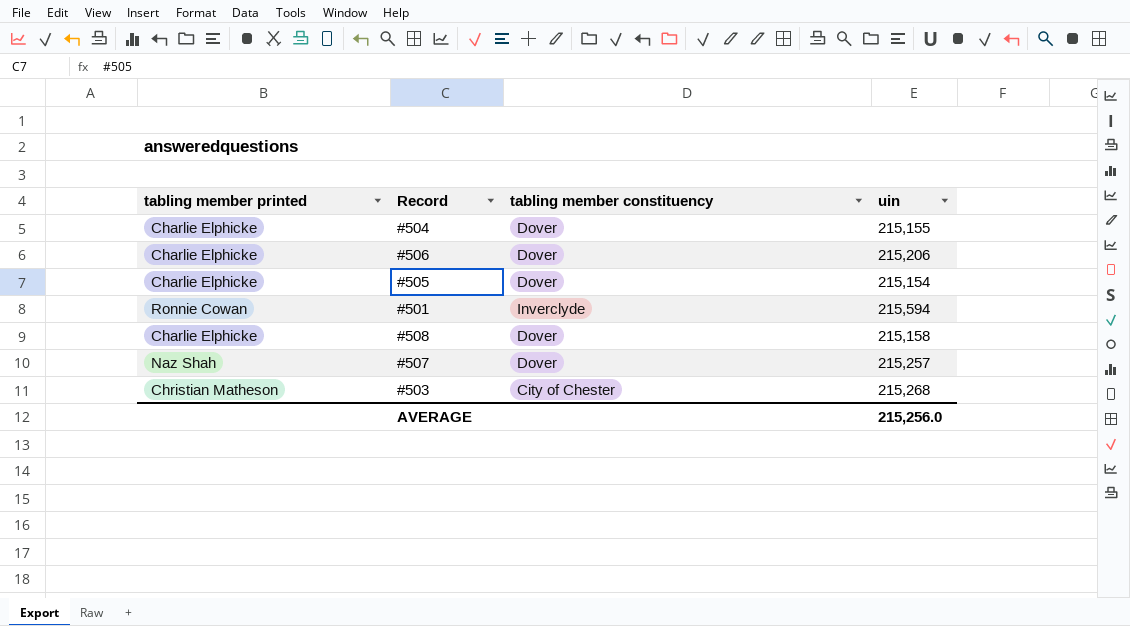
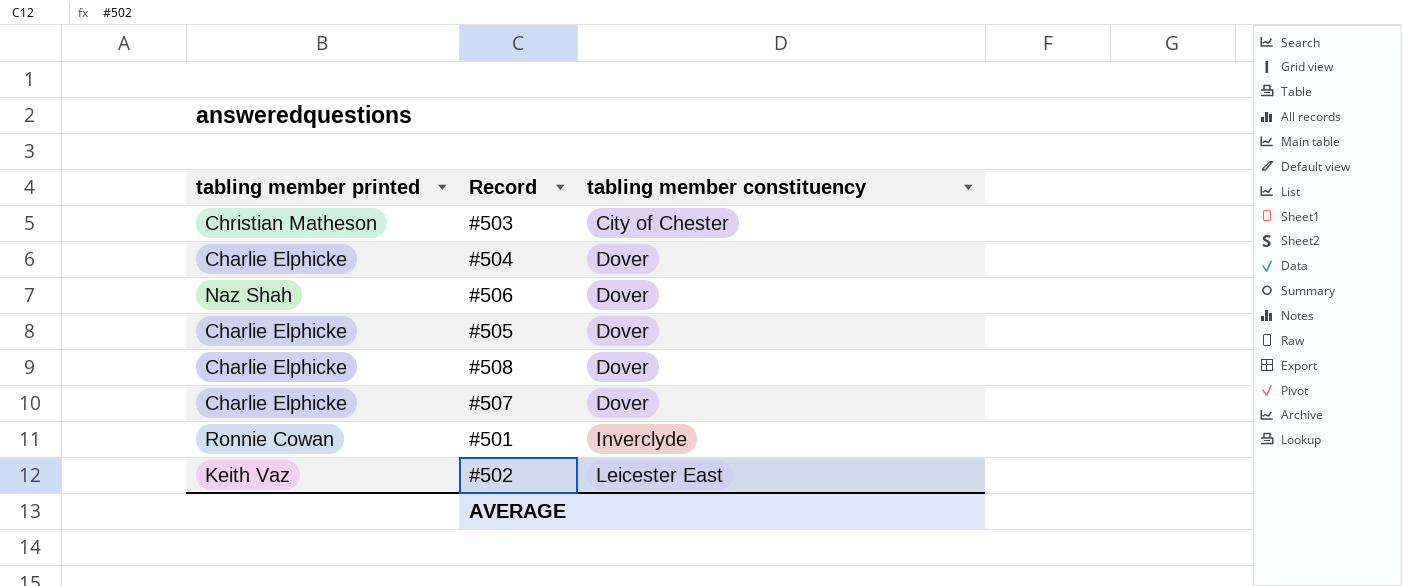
row order: none -> tabling member constituency ascending
column uin | position: 4 -> none
#506 | tabling member printed: Charlie Elphicke -> Naz Shah
#507 | tabling member printed: Naz Shah -> Charlie Elphicke
row #502: none -> Keith Vaz | Leicester East

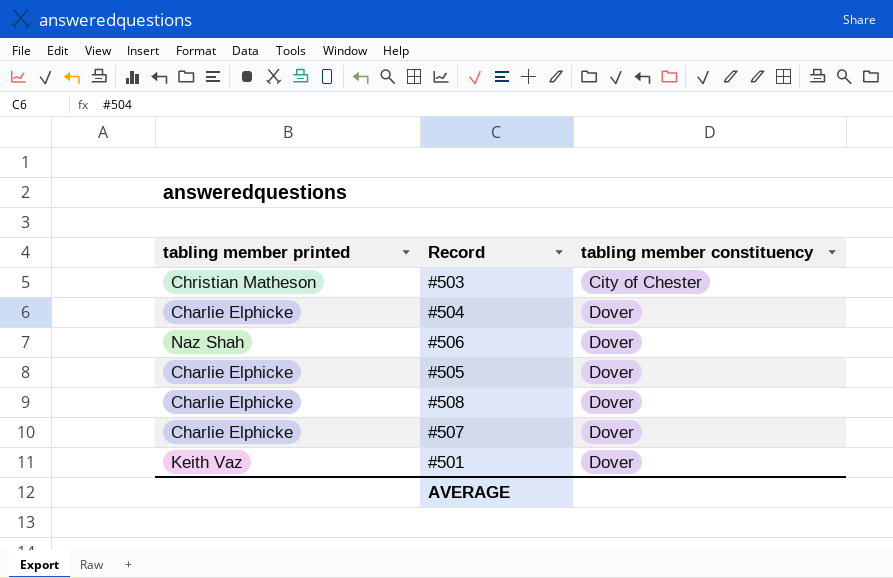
row #502: Keith Vaz | Leicester East -> none
#501 | tabling member printed: Ronnie Cowan -> Keith Vaz
#501 | tabling member constituency: Inverclyde -> Dover

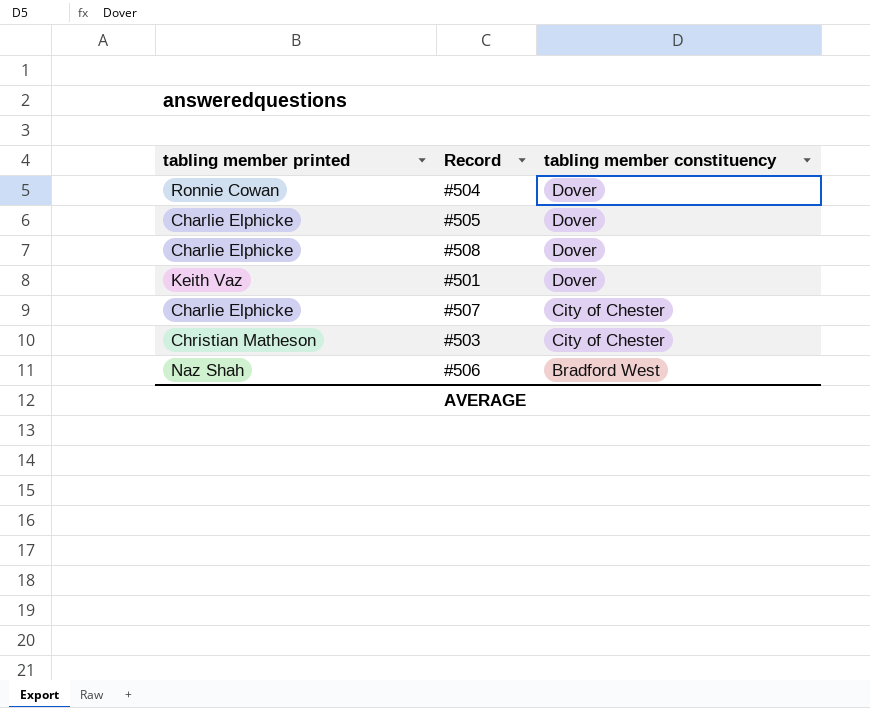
row order: tabling member constituency ascending -> tabling member constituency descending
#504 | tabling member printed: Charlie Elphicke -> Ronnie Cowan
#507 | tabling member constituency: Dover -> City of Chester
#506 | tabling member constituency: Dover -> Bradford West

